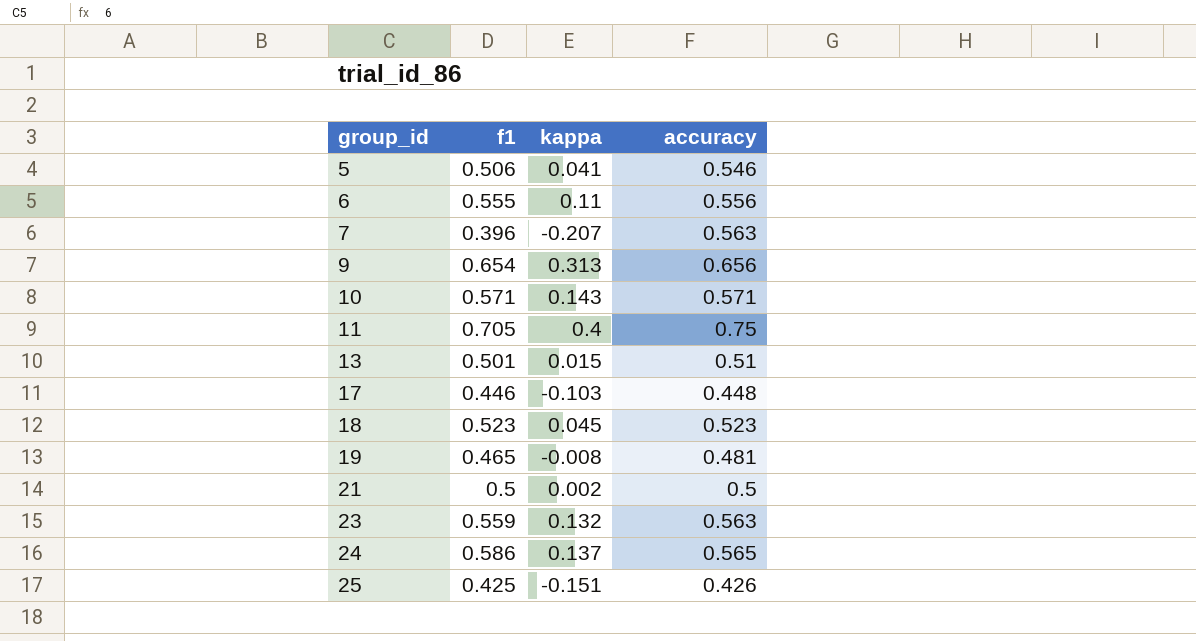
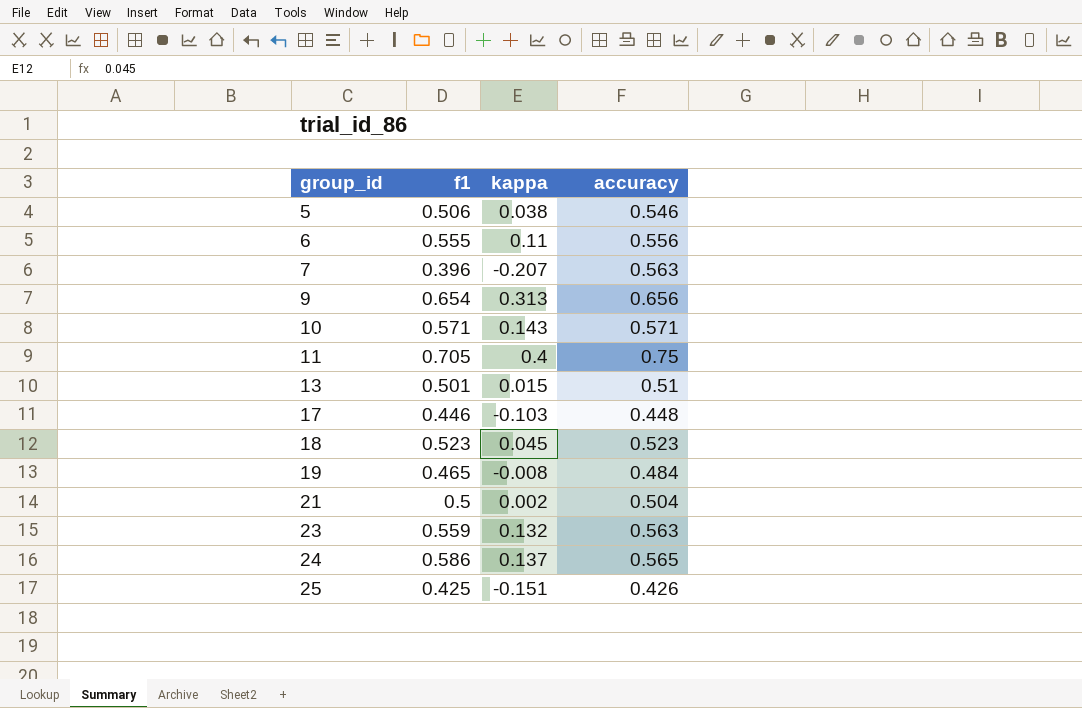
5 | kappa: 0.041 -> 0.038
19 | accuracy: 0.481 -> 0.484
21 | accuracy: 0.5 -> 0.504

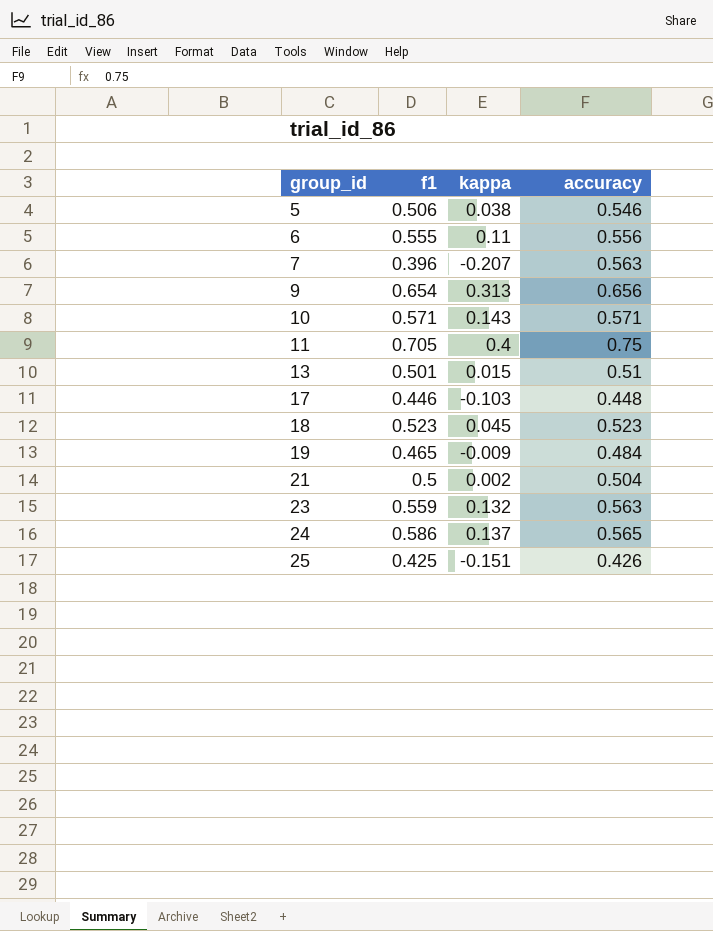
19 | kappa: -0.008 -> -0.009

